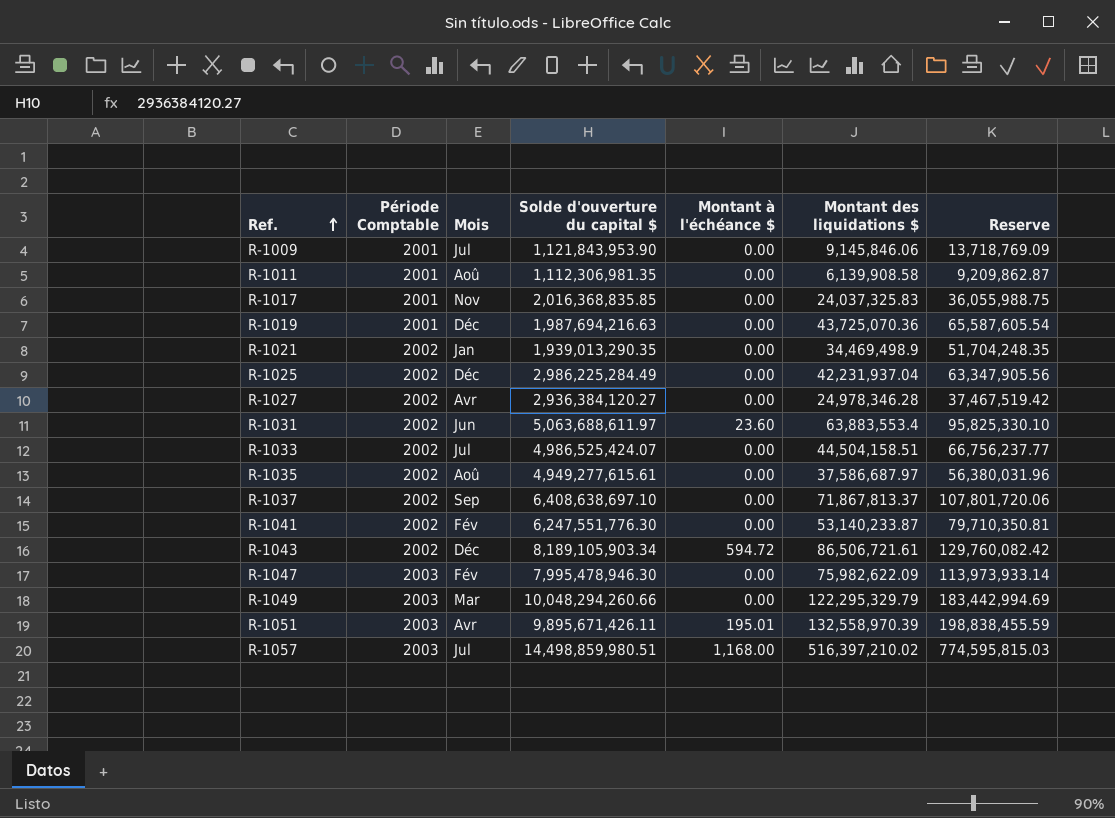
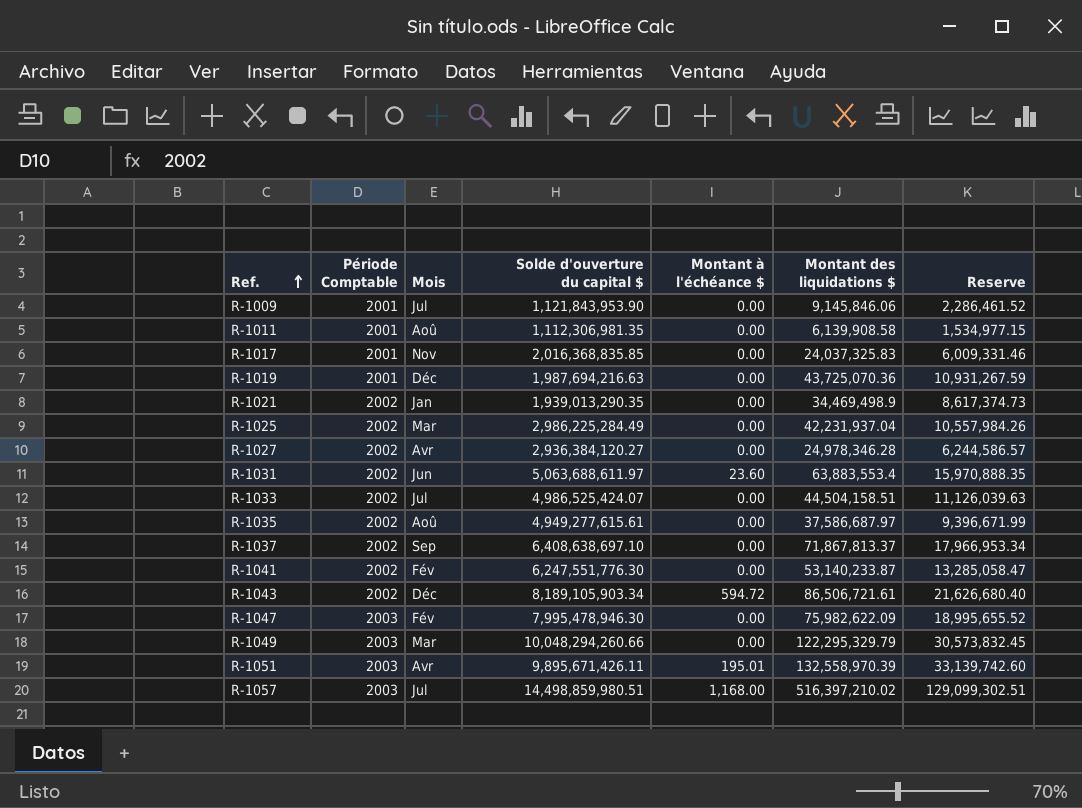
column Reserve | formula: [Montant des liquidations $] * 1.5 -> [Montant des liquidations $] * 0.25
R-1025 | Mois: Déc -> Mar

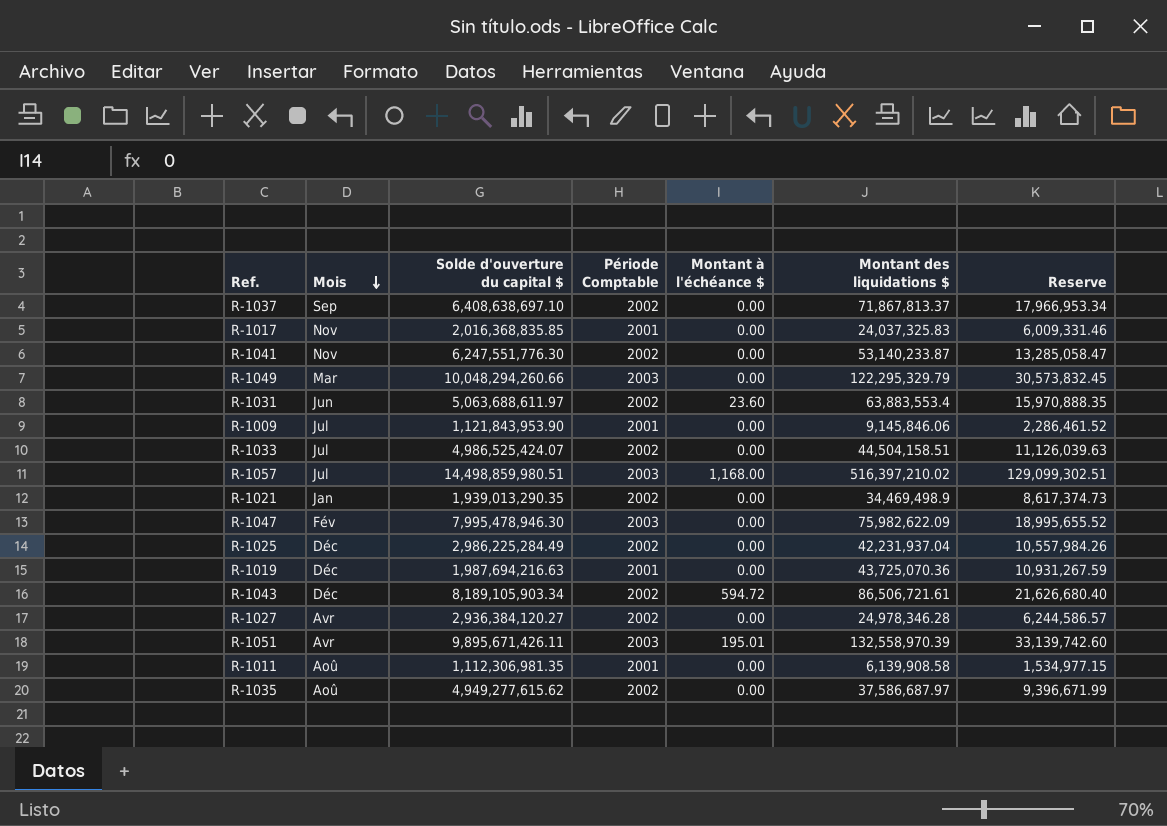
row order: Ref. ascending -> Mois descending
column Période Comptable | position: 2 -> 4
R-1041 | Mois: Fév -> Nov
R-1025 | Mois: Mar -> Déc
R-1035 | Solde d'ouverture du capital $: 4,949,277,615.61 -> 4,949,277,615.62

